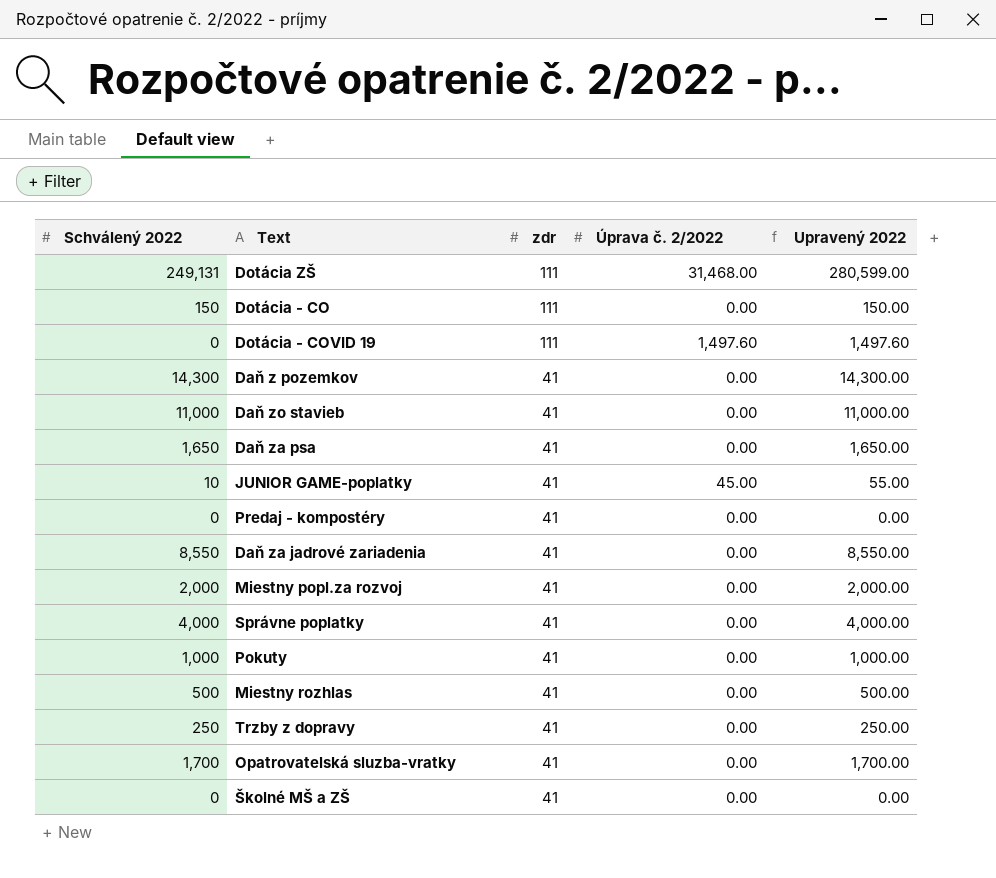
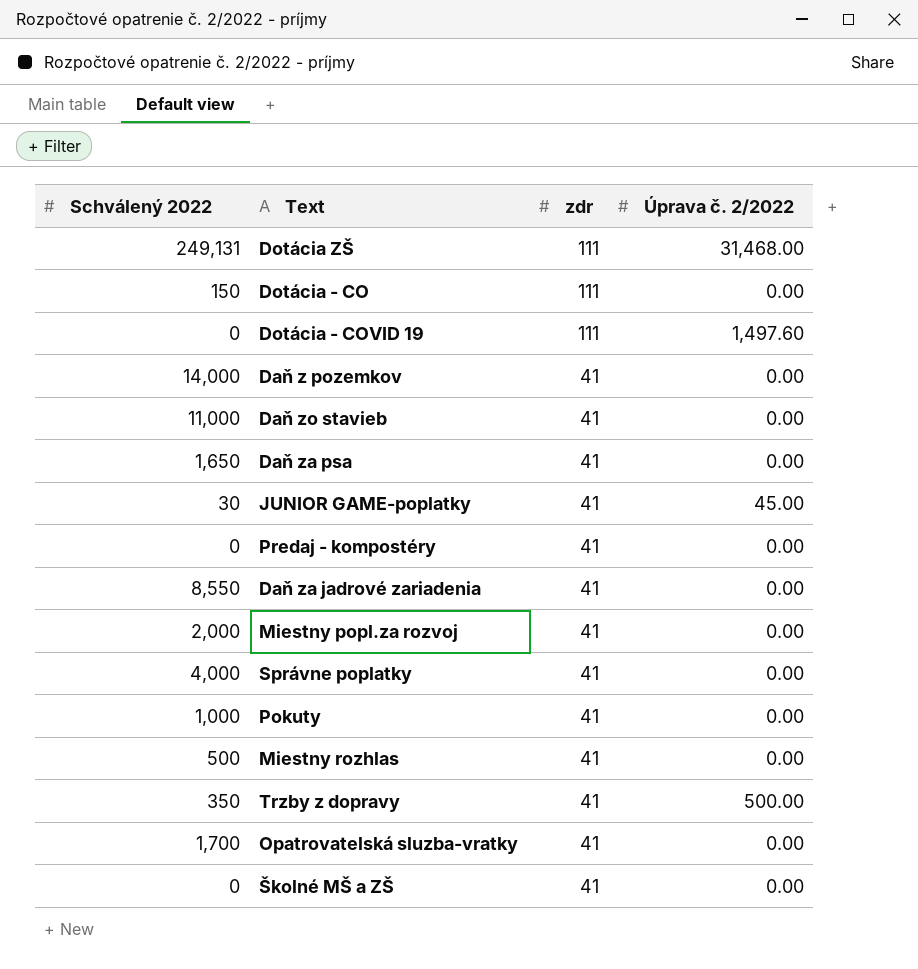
column Upravený 2022 | formula: [Schválený 2022] + [Úprava č. 2/2022] -> none
Daň z pozemkov | Schválený 2022: 14,300 -> 14,000
JUNIOR GAME-poplatky | Schválený 2022: 10 -> 30
Trzby z dopravy | Schválený 2022: 250 -> 350
Trzby z dopravy | Úprava č. 2/2022: 0.00 -> 500.00

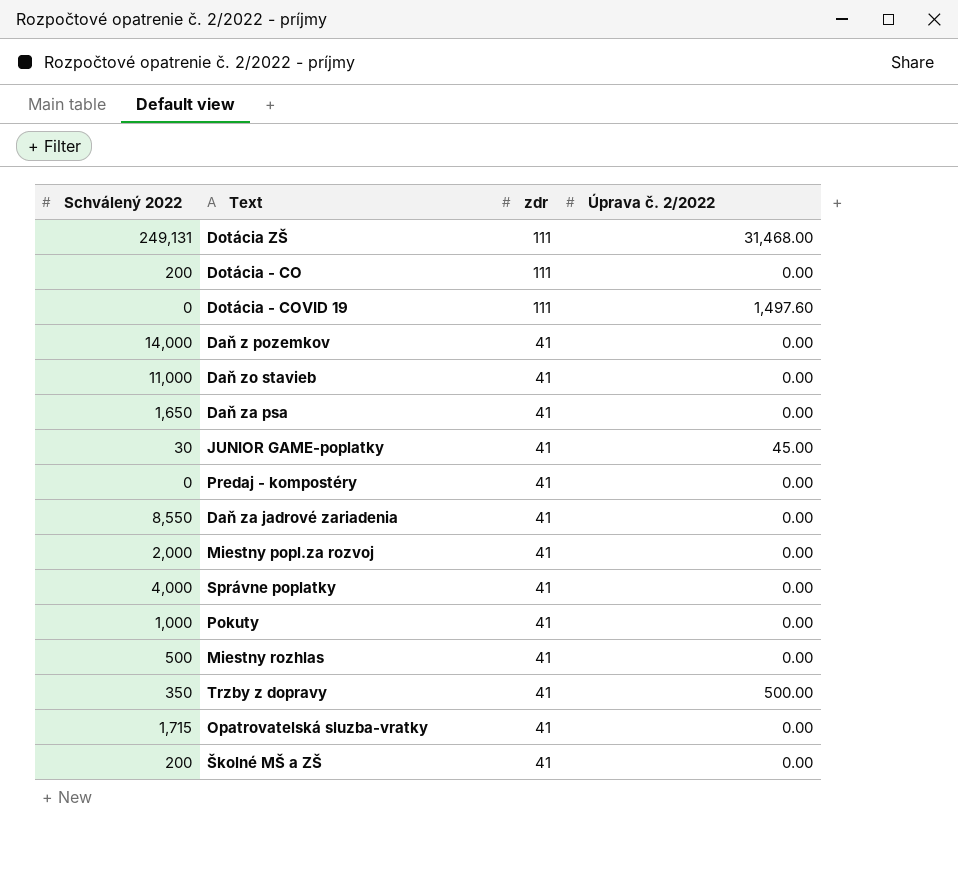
Dotácia - CO | Schválený 2022: 150 -> 200
Opatrovatelská sluzba-vratky | Schválený 2022: 1,700 -> 1,715
Školné MŠ a ZŠ | Schválený 2022: 0 -> 200

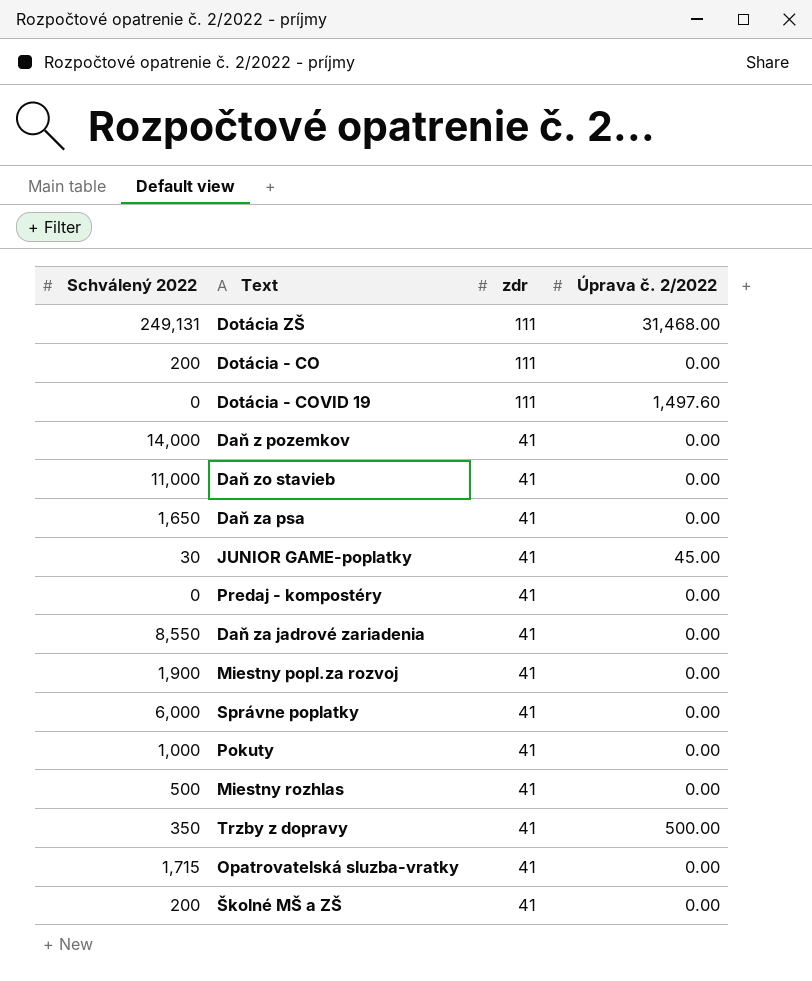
Miestny popl.za rozvoj | Schválený 2022: 2,000 -> 1,900
Správne poplatky | Schválený 2022: 4,000 -> 6,000

